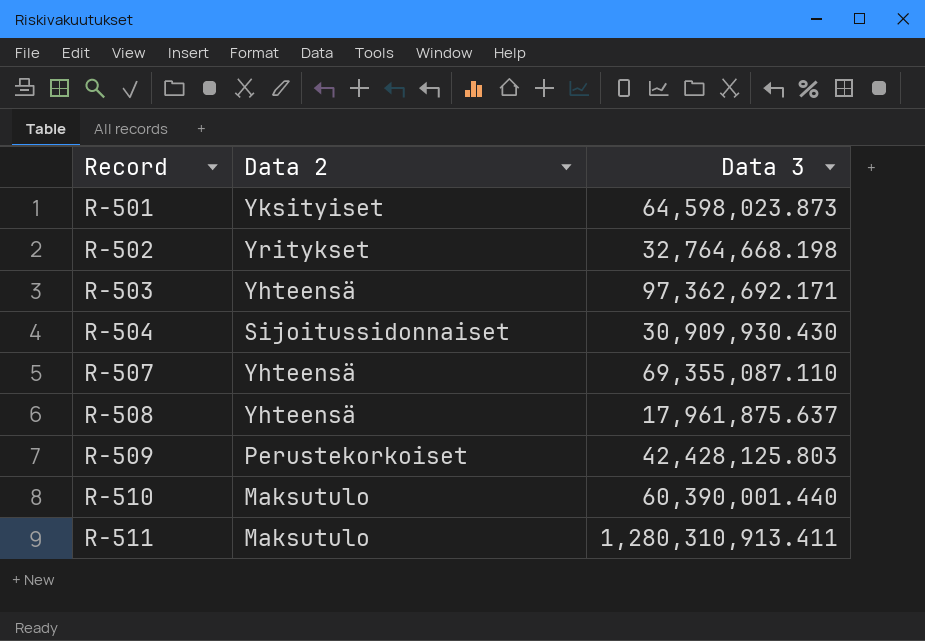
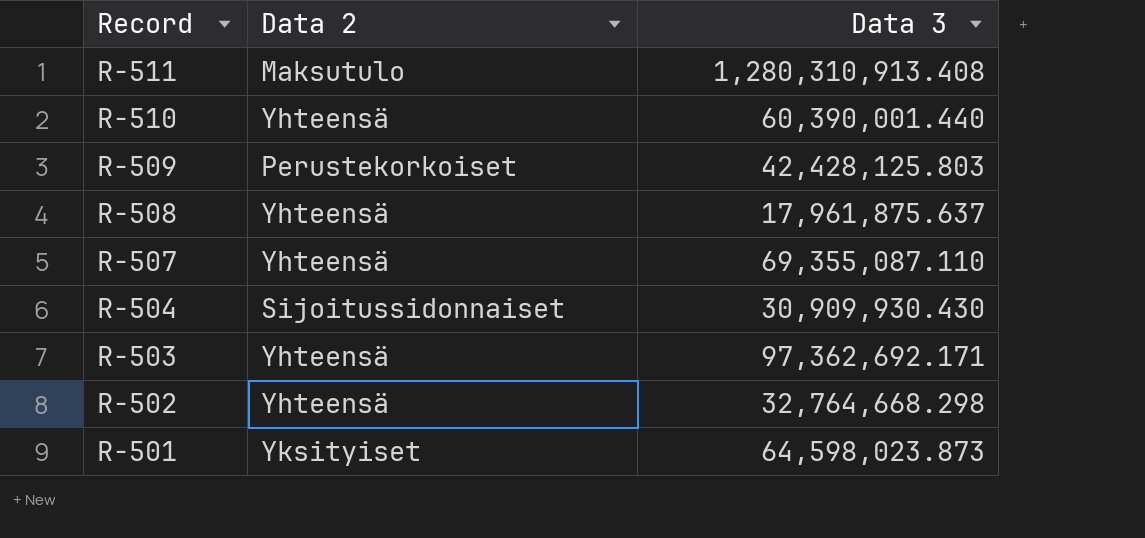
row order: Record ascending -> Record descending
R-511 | Data 3: 1,280,310,913.411 -> 1,280,310,913.408
R-510 | Data 2: Maksutulo -> Yhteensä
R-502 | Data 2: Yritykset -> Yhteensä
R-502 | Data 3: 32,764,668.198 -> 32,764,668.298

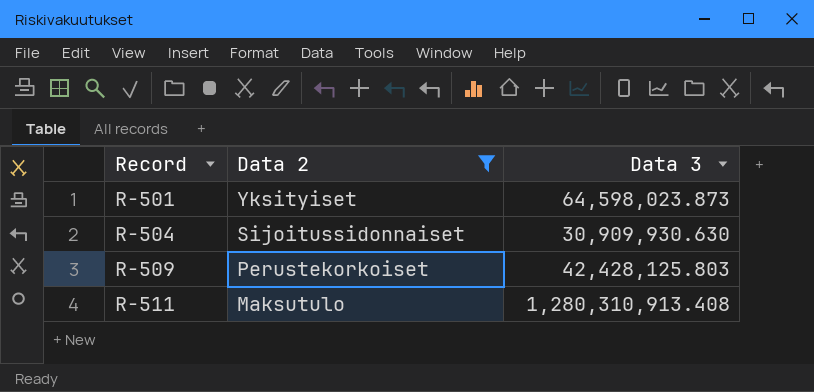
filter: none -> Data 2 != Yhteensä
row order: Record descending -> Record ascending
R-504 | Data 3: 30,909,930.430 -> 30,909,930.630

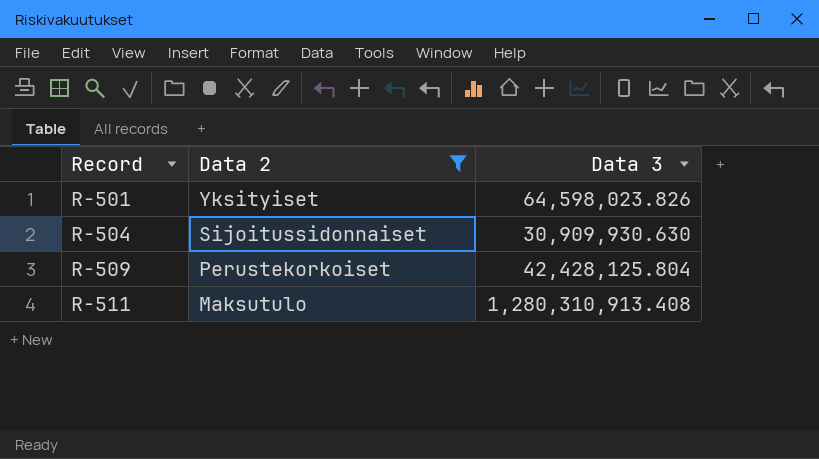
R-501 | Data 3: 64,598,023.873 -> 64,598,023.826
R-509 | Data 3: 42,428,125.803 -> 42,428,125.804

